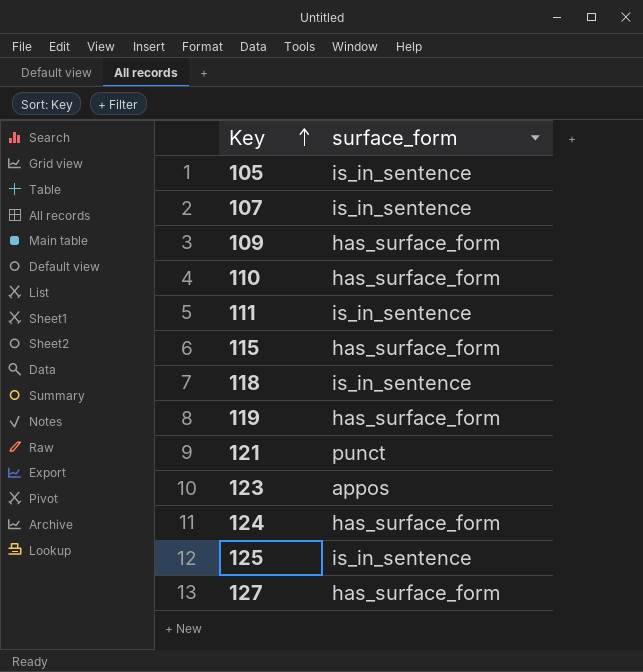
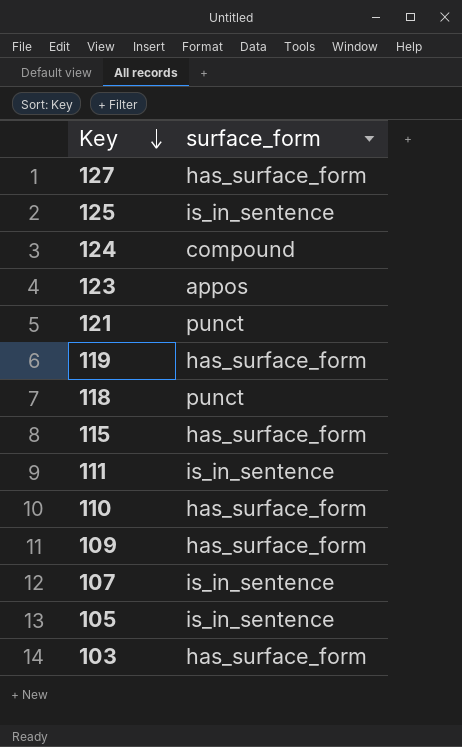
row order: Key ascending -> Key descending
124 | surface_form: has_surface_form -> compound
118 | surface_form: is_in_sentence -> punct
row 103: none -> has_surface_form

